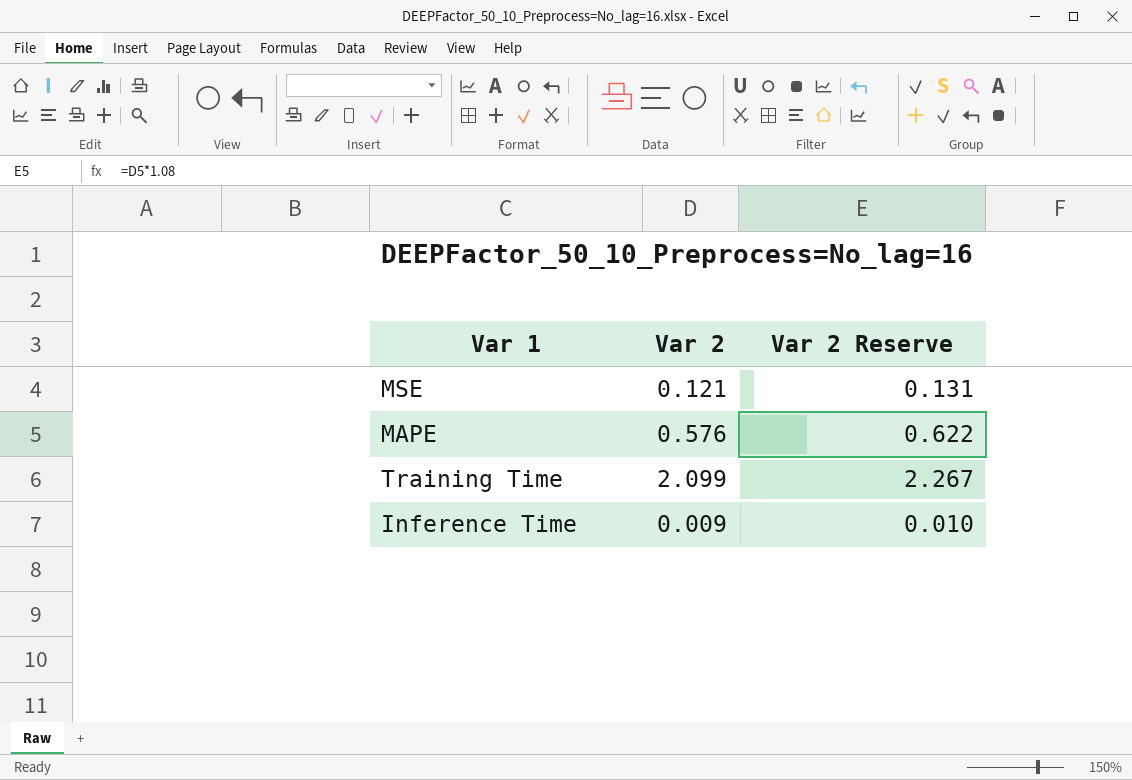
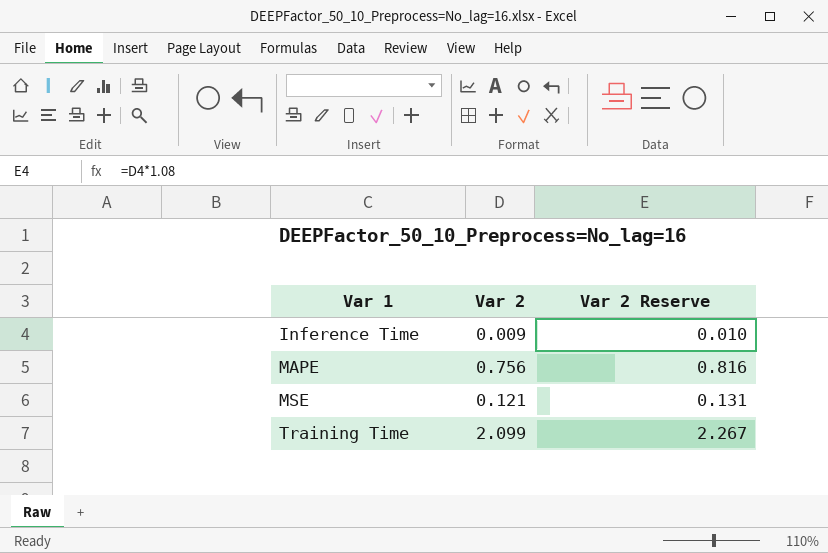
row order: none -> Var 1 ascending
MAPE | Var 2: 0.576 -> 0.756
MAPE | Var 2 Reserve: 0.622 -> 0.816

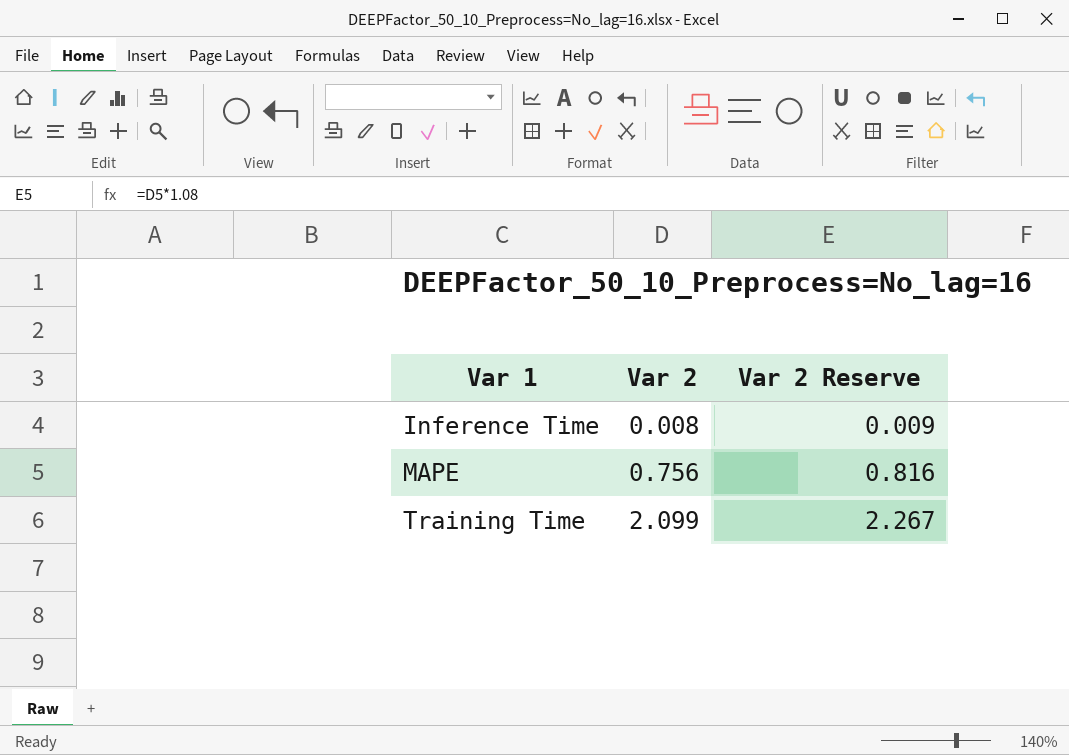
row MSE: 0.121 | 0.131 -> none
Inference Time | Var 2: 0.009 -> 0.008
Inference Time | Var 2 Reserve: 0.010 -> 0.009

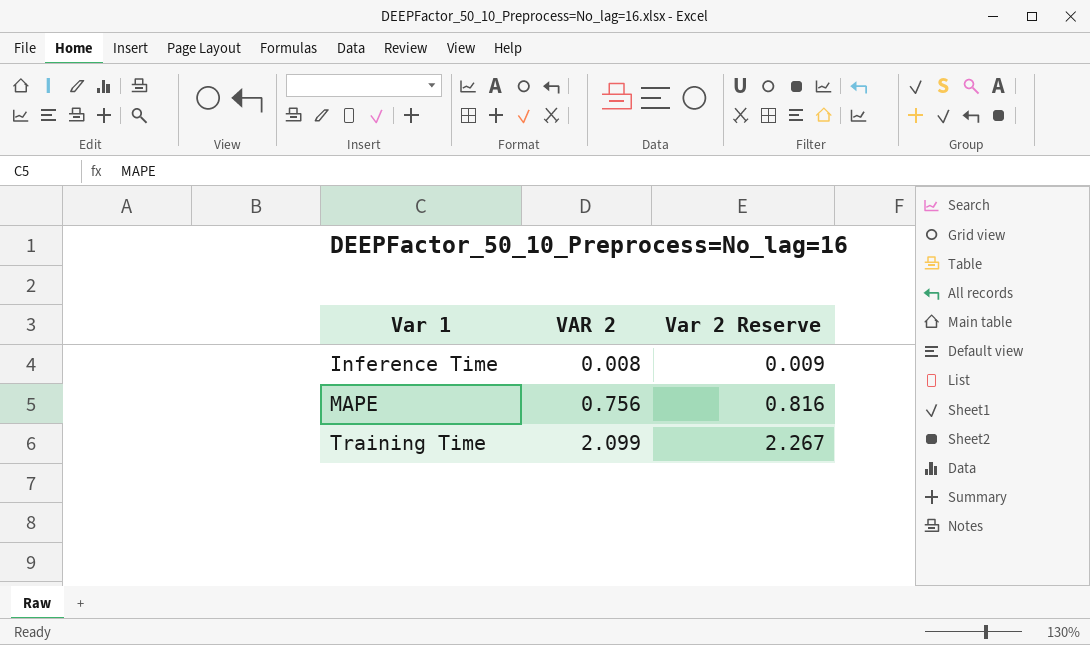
column name: Var 2 -> VAR 2

